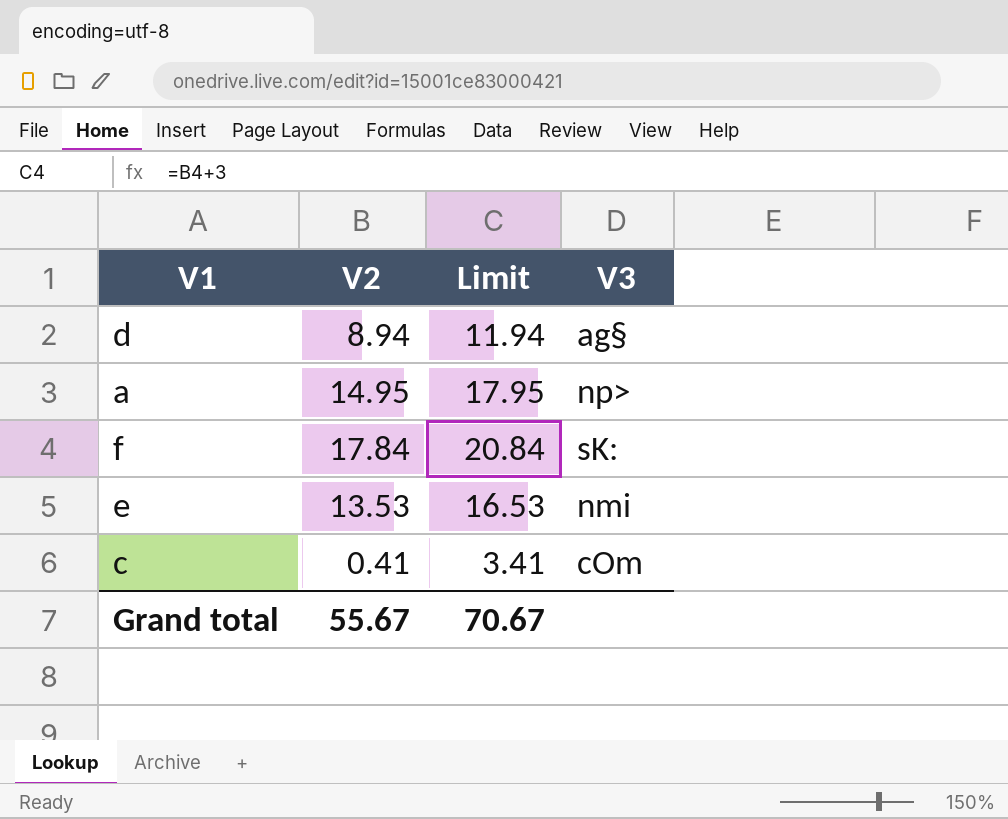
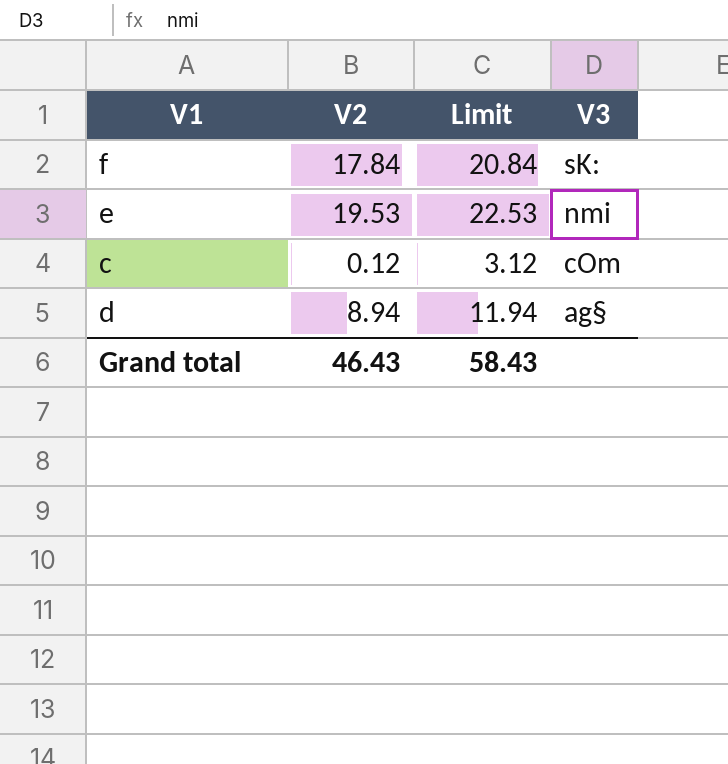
row order: none -> V3 descending
row a: 14.95 | 17.95 | np> -> none
e | V2: 13.53 -> 19.53
e | Limit: 16.53 -> 22.53
c | V2: 0.41 -> 0.12
c | Limit: 3.41 -> 3.12
Grand total | V2: 55.67 -> 46.43
Grand total | Limit: 70.67 -> 58.43

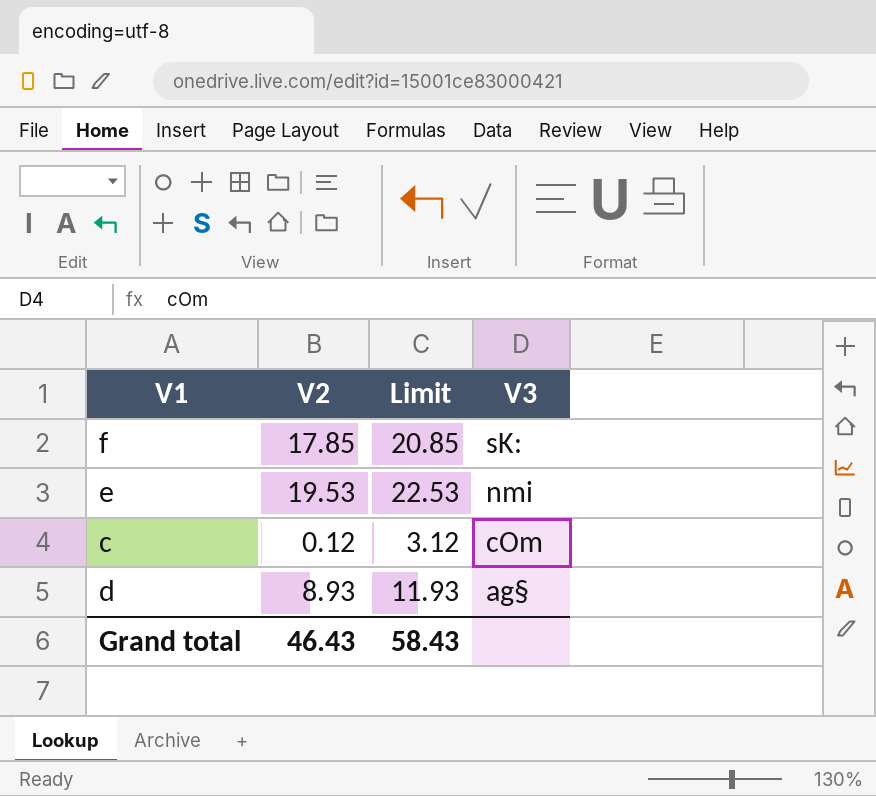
f | V2: 17.84 -> 17.85
f | Limit: 20.84 -> 20.85
d | V2: 8.94 -> 8.93
d | Limit: 11.94 -> 11.93

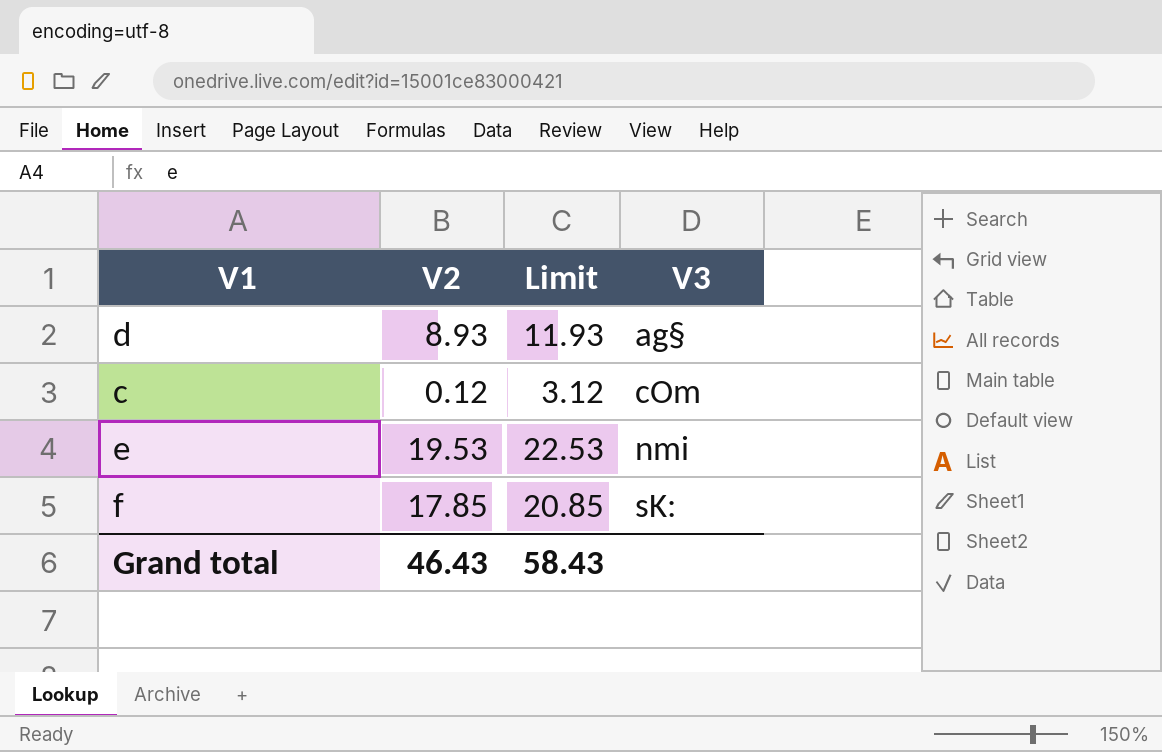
row order: V3 descending -> V3 ascending

